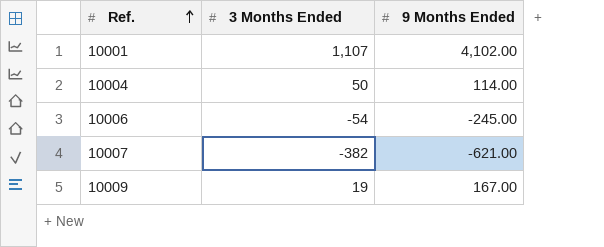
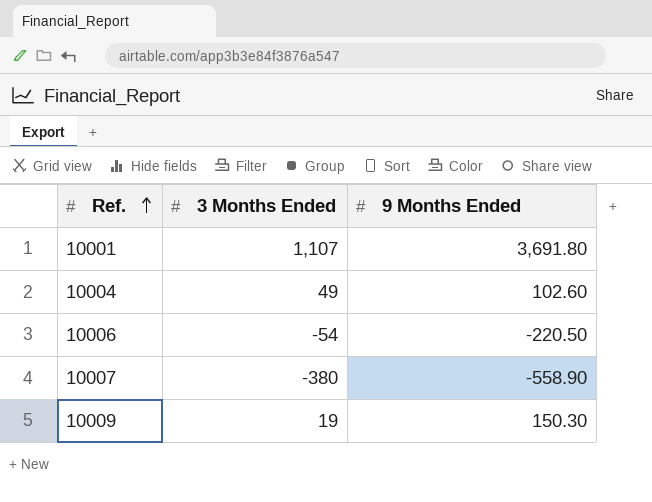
10001 | 9 Months Ended: 4,102.00 -> 3,691.80
10004 | 3 Months Ended: 50 -> 49
10004 | 9 Months Ended: 114.00 -> 102.60
10006 | 9 Months Ended: -245.00 -> -220.50
10007 | 3 Months Ended: -382 -> -380
10007 | 9 Months Ended: -621.00 -> -558.90
10009 | 9 Months Ended: 167.00 -> 150.30

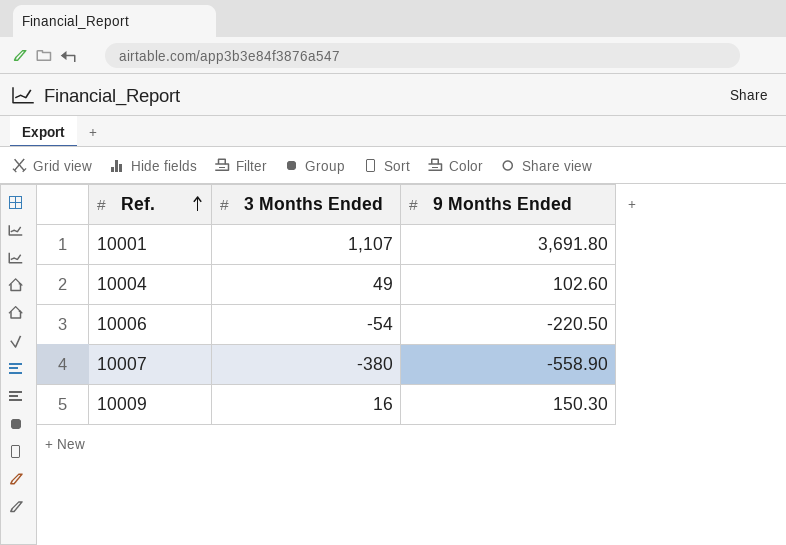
10009 | 3 Months Ended: 19 -> 16

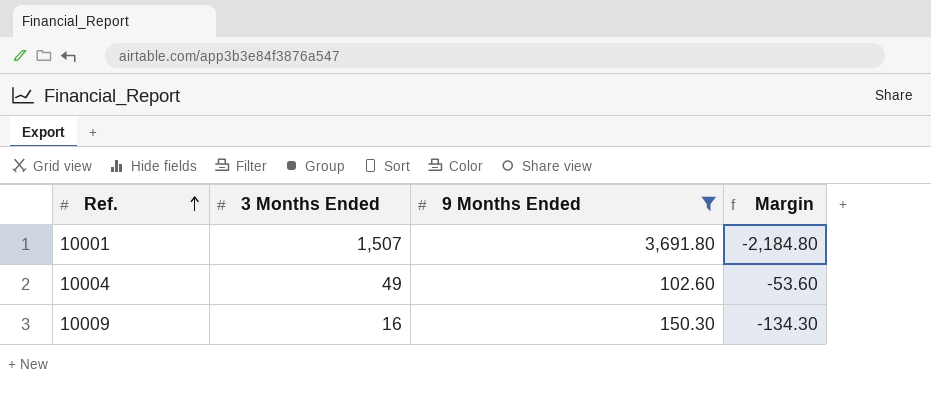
filter: none -> 9 Months Ended >= 102.60
column Margin | formula: none -> [3 Months Ended] - [9 Months Ended]
10001 | 3 Months Ended: 1,107 -> 1,507

